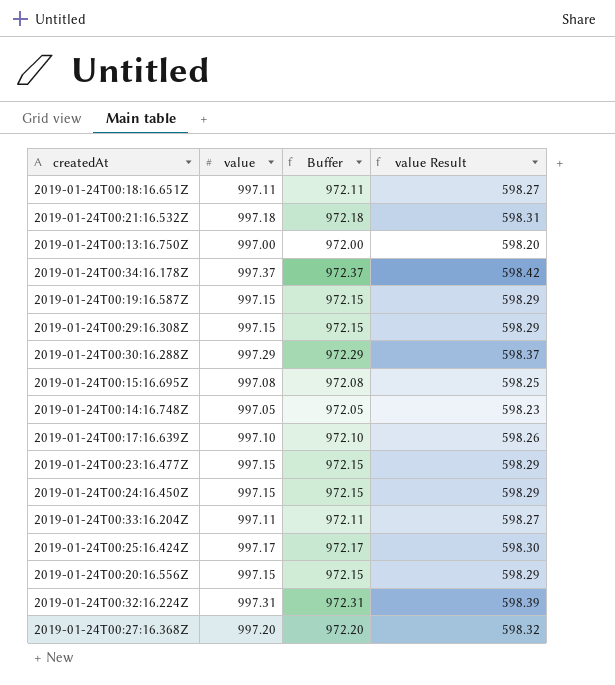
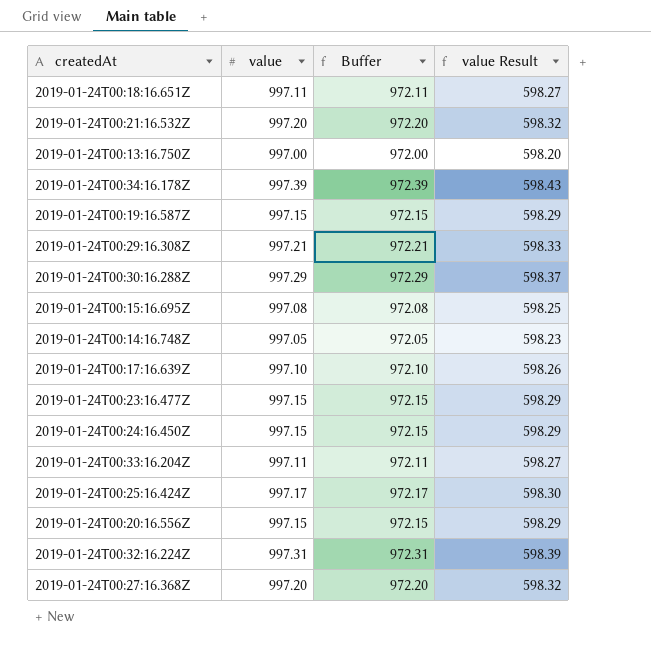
2019-01-24T00:21:16.532Z | value: 997.18 -> 997.20
2019-01-24T00:21:16.532Z | Buffer: 972.18 -> 972.20
2019-01-24T00:21:16.532Z | value Result: 598.31 -> 598.32
2019-01-24T00:34:16.178Z | value: 997.37 -> 997.39
2019-01-24T00:34:16.178Z | Buffer: 972.37 -> 972.39
2019-01-24T00:34:16.178Z | value Result: 598.42 -> 598.43
2019-01-24T00:29:16.308Z | value: 997.15 -> 997.21
2019-01-24T00:29:16.308Z | Buffer: 972.15 -> 972.21
2019-01-24T00:29:16.308Z | value Result: 598.29 -> 598.33

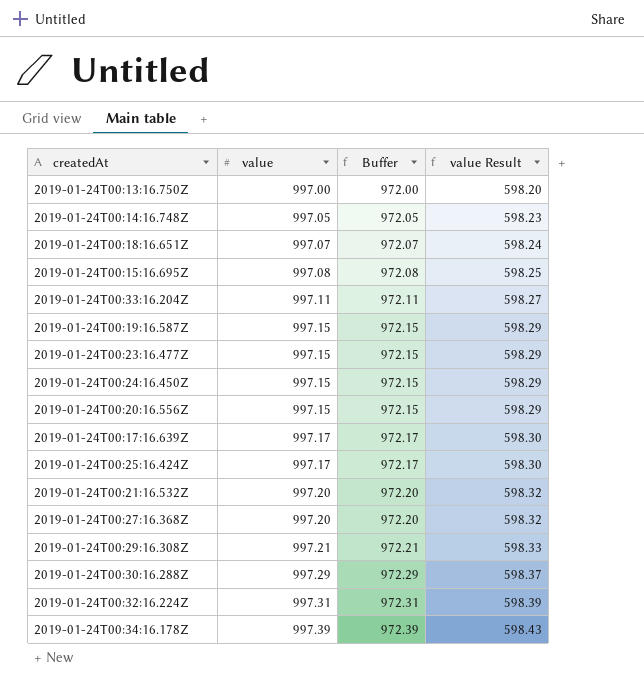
row order: none -> value ascending
2019-01-24T00:18:16.651Z | value: 997.11 -> 997.07
2019-01-24T00:18:16.651Z | Buffer: 972.11 -> 972.07
2019-01-24T00:18:16.651Z | value Result: 598.27 -> 598.24
2019-01-24T00:17:16.639Z | value: 997.10 -> 997.17
2019-01-24T00:17:16.639Z | Buffer: 972.10 -> 972.17
2019-01-24T00:17:16.639Z | value Result: 598.26 -> 598.30

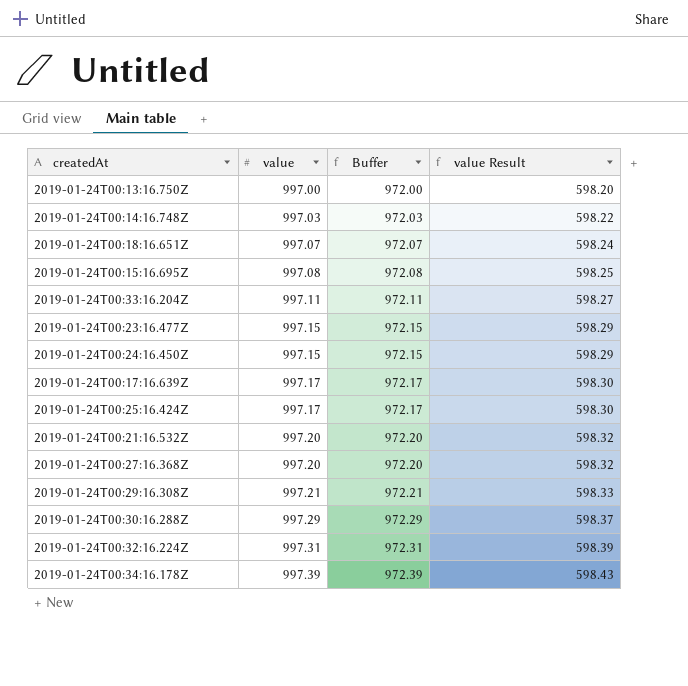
row 2019-01-24T00:19:16.587Z: 997.15 | 972.15 | 598.29 -> none
row 2019-01-24T00:20:16.556Z: 997.15 | 972.15 | 598.29 -> none
2019-01-24T00:14:16.748Z | value: 997.05 -> 997.03
2019-01-24T00:14:16.748Z | Buffer: 972.05 -> 972.03
2019-01-24T00:14:16.748Z | value Result: 598.23 -> 598.22

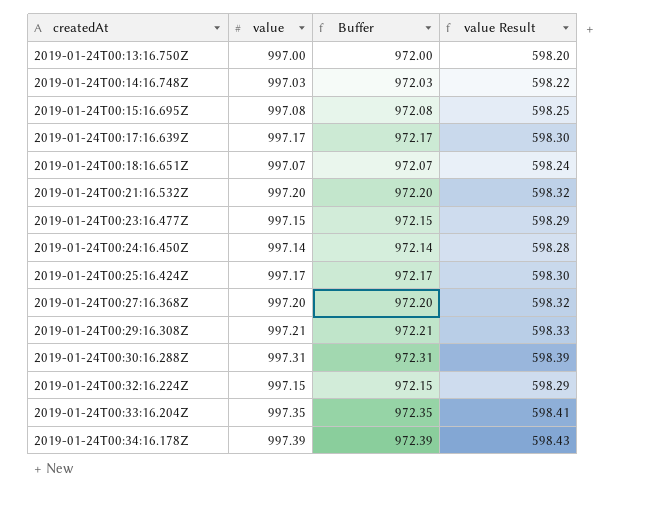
row order: value ascending -> createdAt ascending
2019-01-24T00:24:16.450Z | value: 997.15 -> 997.14
2019-01-24T00:24:16.450Z | Buffer: 972.15 -> 972.14
2019-01-24T00:24:16.450Z | value Result: 598.29 -> 598.28
2019-01-24T00:30:16.288Z | value: 997.29 -> 997.31
2019-01-24T00:30:16.288Z | Buffer: 972.29 -> 972.31
2019-01-24T00:30:16.288Z | value Result: 598.37 -> 598.39
2019-01-24T00:32:16.224Z | value: 997.31 -> 997.15
2019-01-24T00:32:16.224Z | Buffer: 972.31 -> 972.15
2019-01-24T00:32:16.224Z | value Result: 598.39 -> 598.29
2019-01-24T00:33:16.204Z | value: 997.11 -> 997.35
2019-01-24T00:33:16.204Z | Buffer: 972.11 -> 972.35
2019-01-24T00:33:16.204Z | value Result: 598.27 -> 598.41

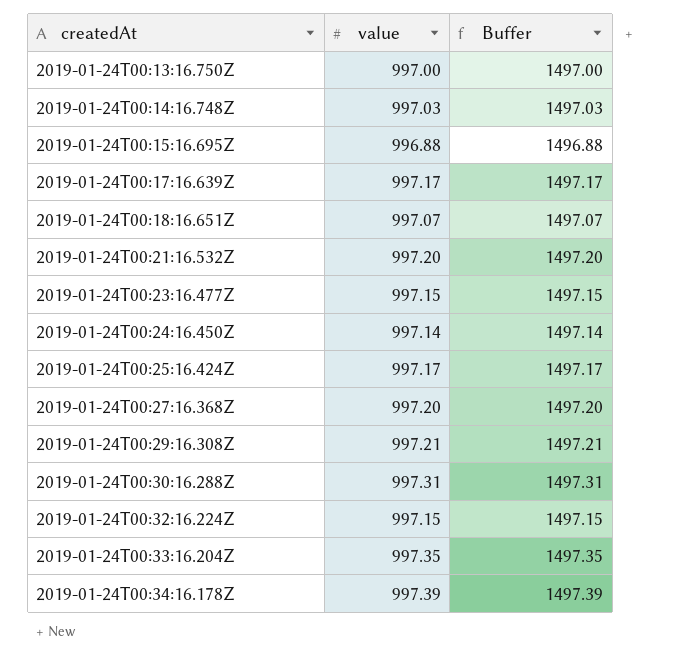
column value Result | formula: [value] * 0.6 -> none
column Buffer | formula: [value] - 25 -> [value] + 500
2019-01-24T00:15:16.695Z | value: 997.08 -> 996.88

